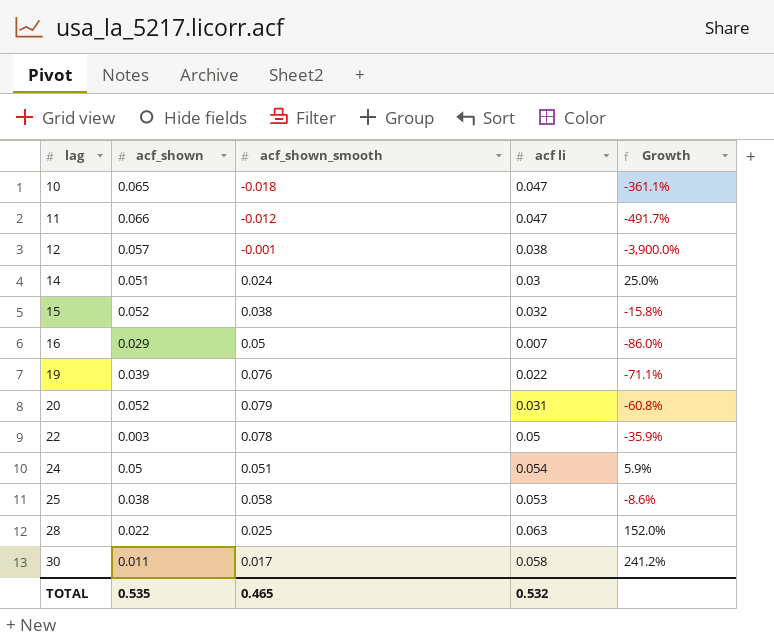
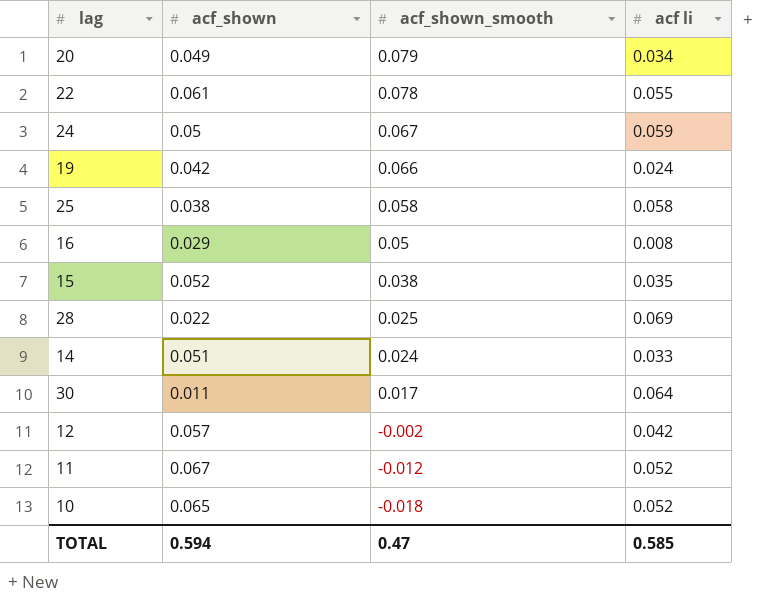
row order: lag ascending -> acf_shown_smooth descending
column Growth | formula: ([acf li] - [acf_shown_smooth]) / [acf_shown_smooth] -> none
20 | acf_shown: 0.052 -> 0.049
20 | acf li: 0.031 -> 0.034
22 | acf_shown: 0.003 -> 0.061
22 | acf li: 0.05 -> 0.055
24 | acf_shown_smooth: 0.051 -> 0.067
24 | acf li: 0.054 -> 0.059
19 | acf_shown: 0.039 -> 0.042
19 | acf_shown_smooth: 0.076 -> 0.066
19 | acf li: 0.022 -> 0.024
25 | acf li: 0.053 -> 0.058
16 | acf li: 0.007 -> 0.008
15 | acf li: 0.032 -> 0.035
28 | acf li: 0.063 -> 0.069
14 | acf li: 0.03 -> 0.033
30 | acf li: 0.058 -> 0.064
12 | acf_shown_smooth: -0.001 -> -0.002
12 | acf li: 0.038 -> 0.042
11 | acf_shown: 0.066 -> 0.067
11 | acf li: 0.047 -> 0.052
10 | acf li: 0.047 -> 0.052
TOTAL | acf_shown: 0.535 -> 0.594
TOTAL | acf_shown_smooth: 0.465 -> 0.47
TOTAL | acf li: 0.532 -> 0.585

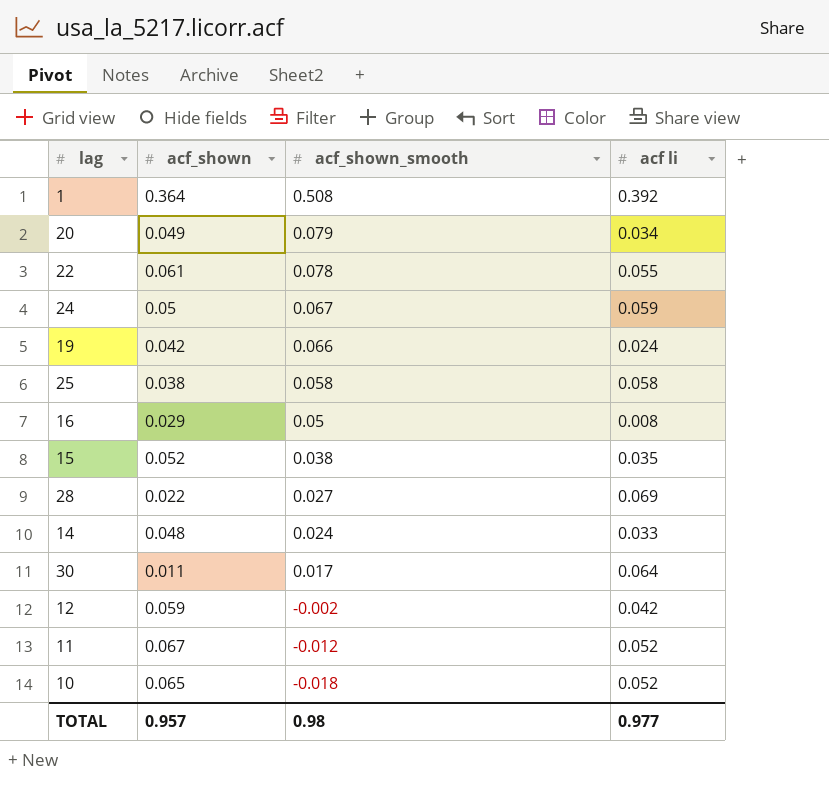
row 1: none -> 0.364 | 0.508 | 0.392
28 | acf_shown_smooth: 0.025 -> 0.027
14 | acf_shown: 0.051 -> 0.048
12 | acf_shown: 0.057 -> 0.059
TOTAL | acf_shown: 0.594 -> 0.957
TOTAL | acf_shown_smooth: 0.47 -> 0.98
TOTAL | acf li: 0.585 -> 0.977

